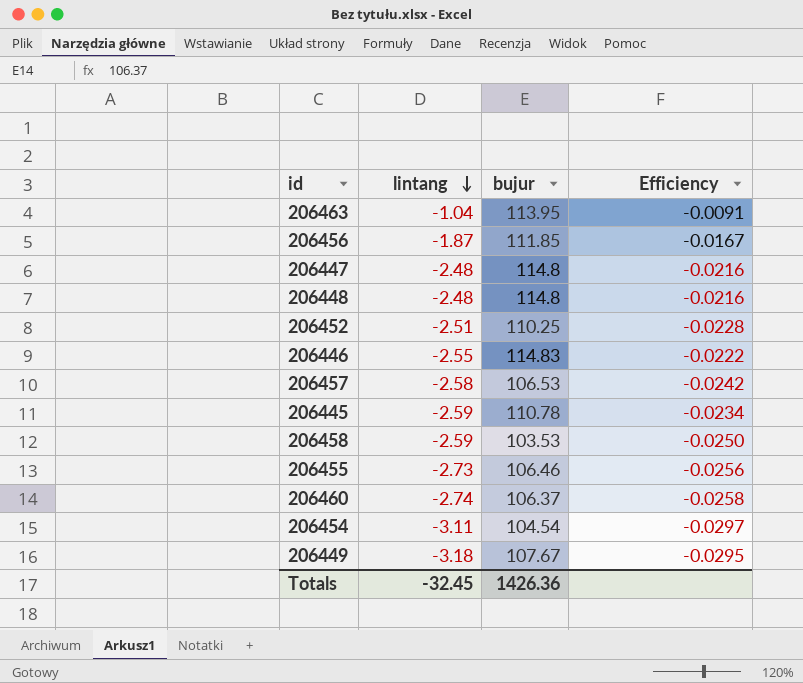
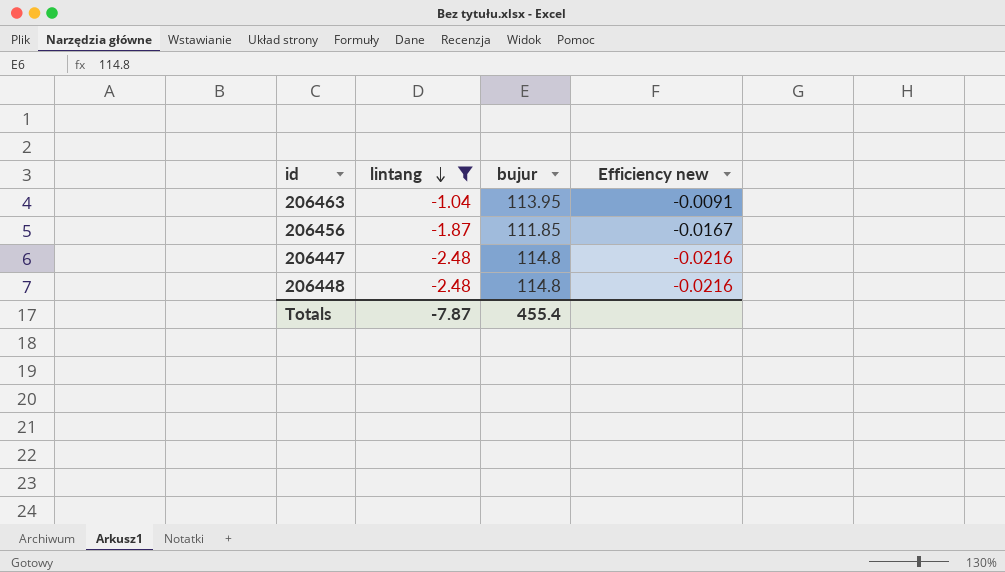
filter: none -> lintang >= -2.48
column name: Efficiency -> Efficiency new
Totals | lintang: -32.45 -> -7.87
Totals | bujur: 1426.36 -> 455.4

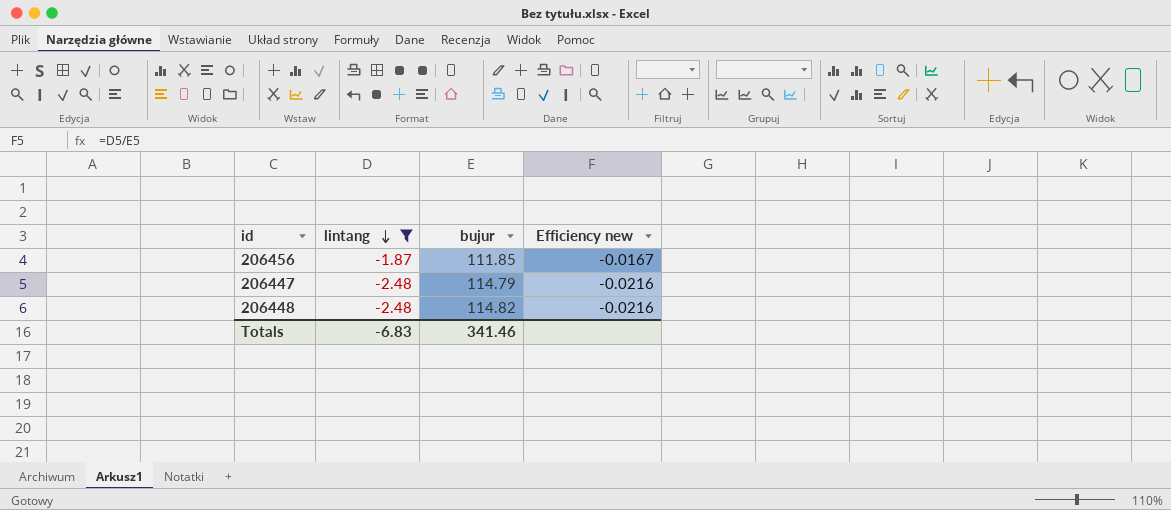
row 206463: -1.04 | 113.95 | -0.0091 -> none
206447 | bujur: 114.8 -> 114.79
206448 | bujur: 114.8 -> 114.82
Totals | lintang: -7.87 -> -6.83
Totals | bujur: 455.4 -> 341.46

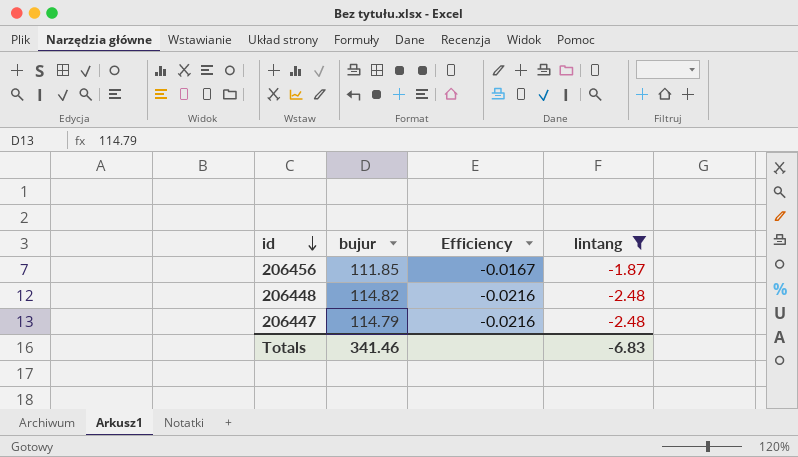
row order: lintang descending -> id descending
column name: Efficiency new -> Efficiency
column lintang | position: 2 -> 4

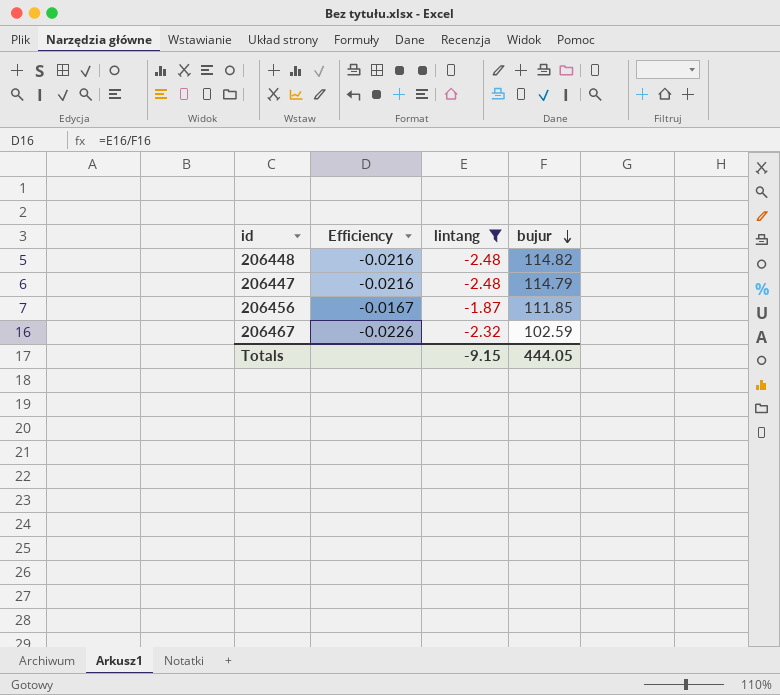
row order: id descending -> bujur descending
column bujur | position: 2 -> 4
row 206467: none -> -0.0226 | -2.32 | 102.59
Totals | lintang: -6.83 -> -9.15
Totals | bujur: 341.46 -> 444.05

